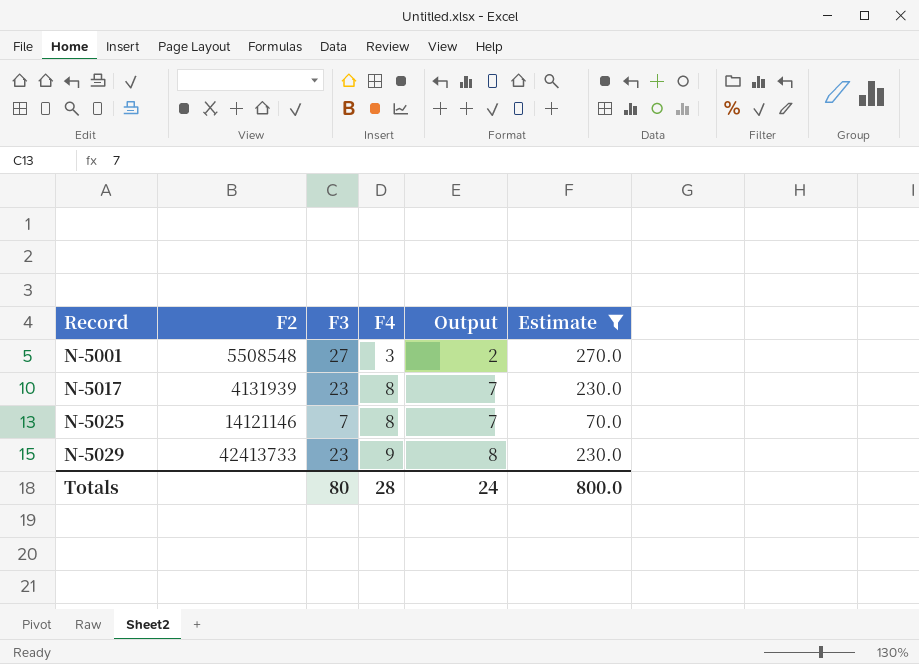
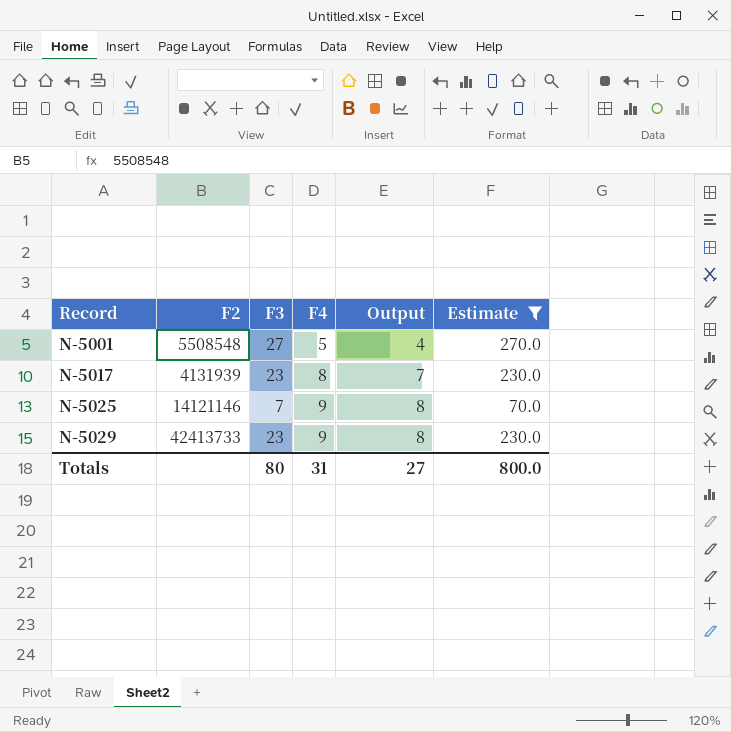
N-5001 | F4: 3 -> 5
N-5001 | Output: 2 -> 4
N-5025 | F4: 8 -> 9
N-5025 | Output: 7 -> 8
Totals | F4: 28 -> 31
Totals | Output: 24 -> 27

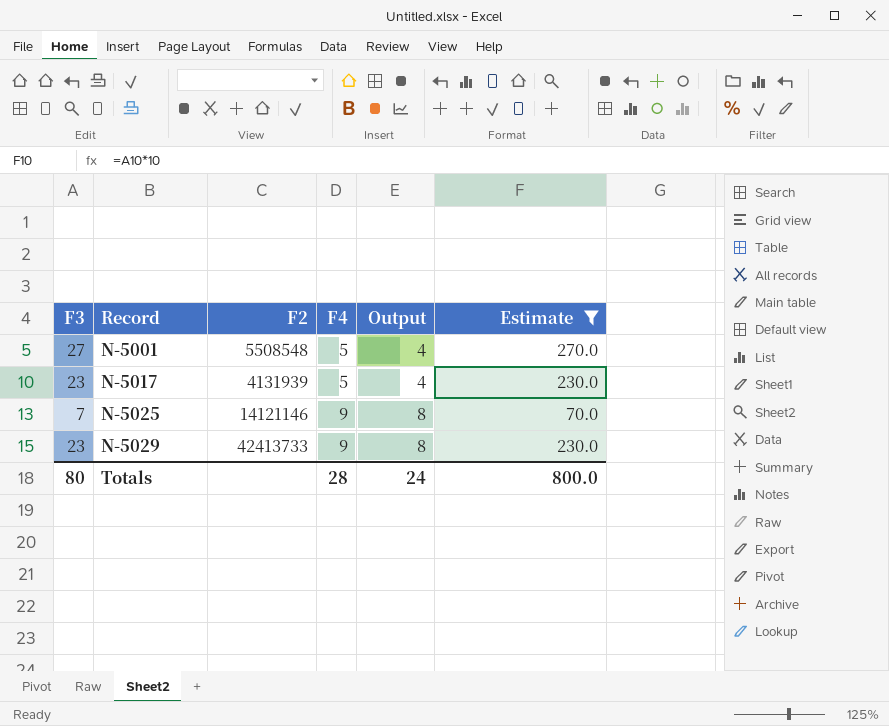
column F3 | position: 3 -> 1
N-5017 | F4: 8 -> 5
N-5017 | Output: 7 -> 4
Totals | F4: 31 -> 28
Totals | Output: 27 -> 24

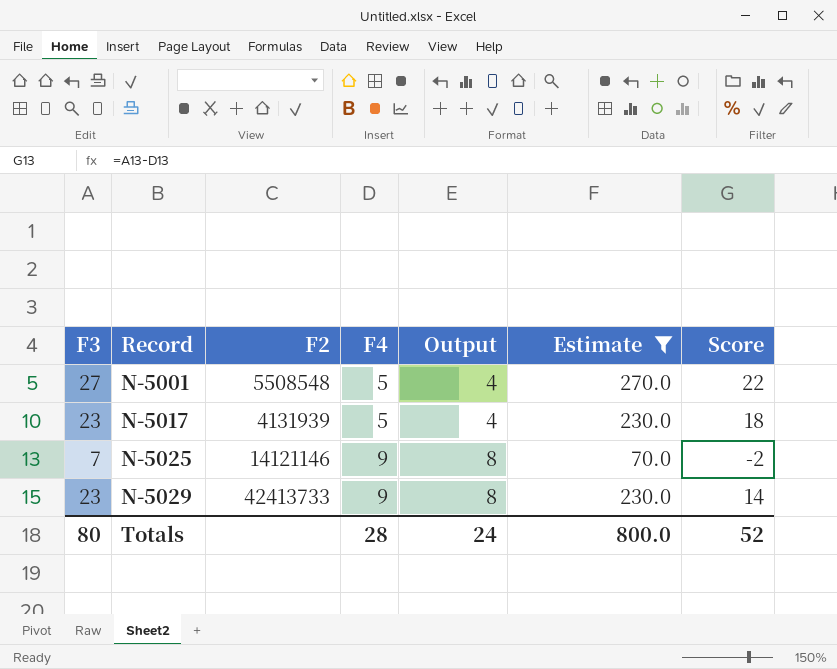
column Score | formula: none -> [F3] - [F4]

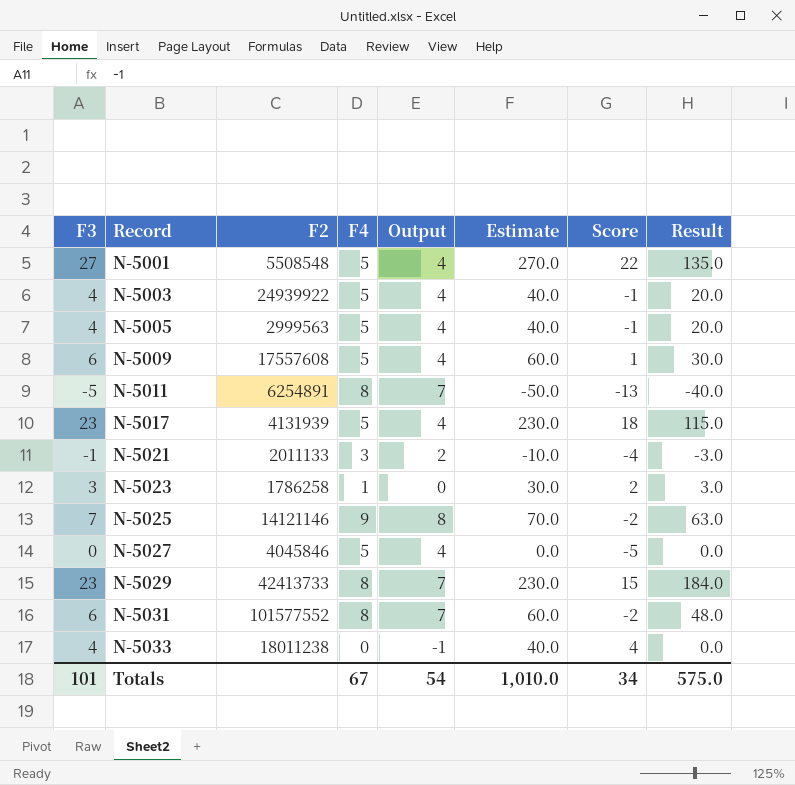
filter: Estimate >= 70.0 -> none
column Result | formula: none -> [F3] * [F4]
N-5029 | F4: 9 -> 8
N-5029 | Output: 8 -> 7
N-5029 | Score: 14 -> 15
Totals | F3: 80 -> 101
Totals | F4: 28 -> 67
Totals | Output: 24 -> 54
Totals | Estimate: 800.0 -> 1,010.0
Totals | Score: 52 -> 34

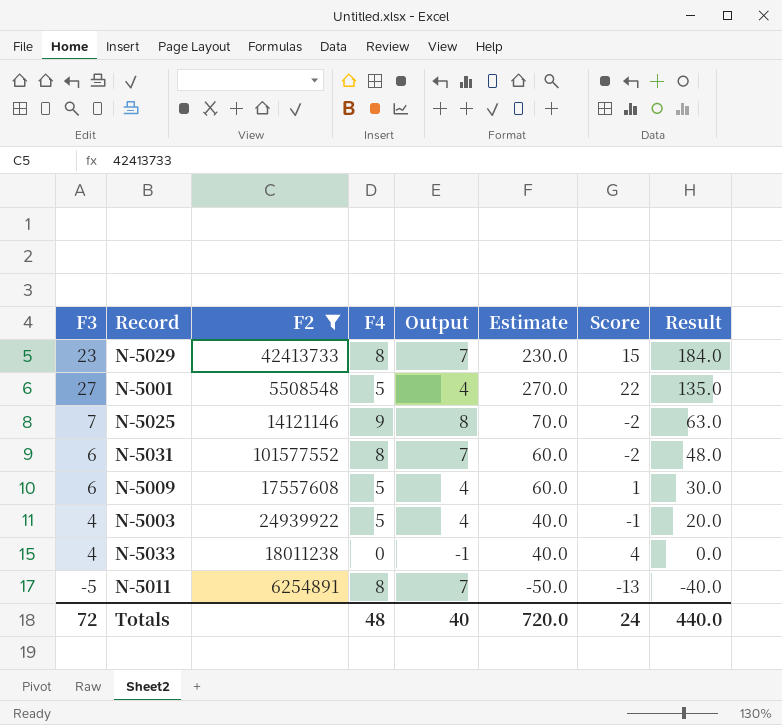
filter: none -> F2 >= 5508548
row order: Record ascending -> Result descending
Totals | F3: 101 -> 72
Totals | F4: 67 -> 48
Totals | Output: 54 -> 40
Totals | Estimate: 1,010.0 -> 720.0
Totals | Score: 34 -> 24
Totals | Result: 575.0 -> 440.0

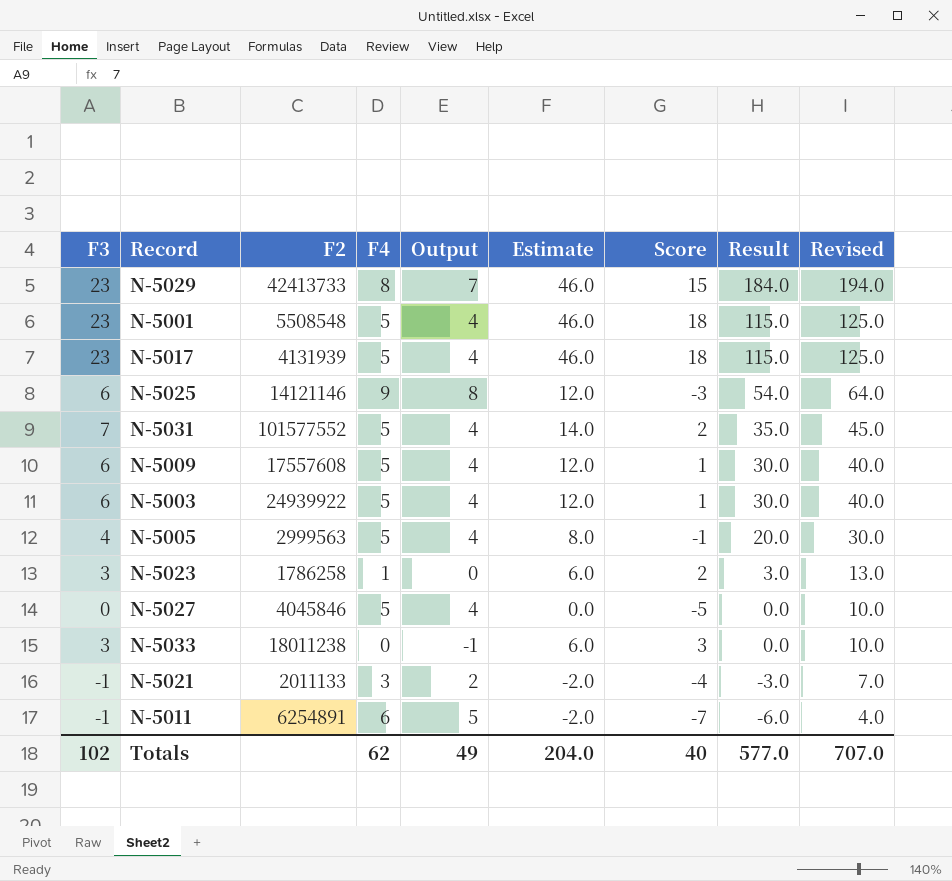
filter: F2 >= 5508548 -> none
column Estimate | formula: [F3] * 10 -> [F3] * 2
column Revised | formula: none -> [Result] + 10
N-5001 | F3: 27 -> 23
N-5001 | Score: 22 -> 18
N-5001 | Result: 135.0 -> 115.0
N-5025 | F3: 7 -> 6
N-5025 | Score: -2 -> -3
N-5025 | Result: 63.0 -> 54.0
N-5031 | F3: 6 -> 7
N-5031 | F4: 8 -> 5
N-5031 | Output: 7 -> 4
N-5031 | Score: -2 -> 2
N-5031 | Result: 48.0 -> 35.0
N-5003 | F3: 4 -> 6
N-5003 | Score: -1 -> 1
N-5003 | Result: 20.0 -> 30.0
N-5033 | F3: 4 -> 3
N-5033 | Score: 4 -> 3
N-5011 | F3: -5 -> -1
N-5011 | F4: 8 -> 6
N-5011 | Output: 7 -> 5
N-5011 | Score: -13 -> -7
N-5011 | Result: -40.0 -> -6.0
Totals | F3: 72 -> 102
Totals | F4: 48 -> 62
Totals | Output: 40 -> 49
Totals | Estimate: 720.0 -> 204.0
Totals | Score: 24 -> 40
Totals | Result: 440.0 -> 577.0

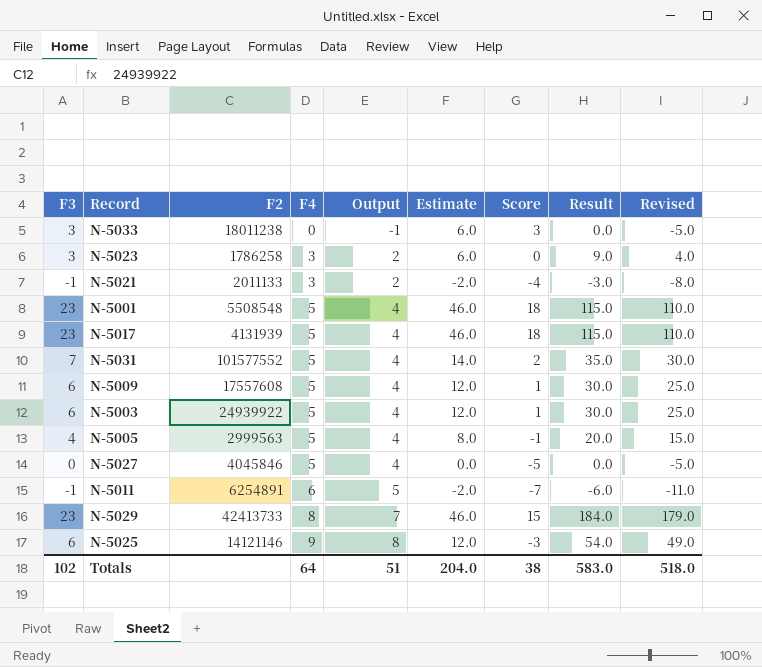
row order: Result descending -> F4 ascending
column Revised | formula: [Result] + 10 -> [Result] - 5
N-5023 | F4: 1 -> 3
N-5023 | Output: 0 -> 2
N-5023 | Score: 2 -> 0
N-5023 | Result: 3.0 -> 9.0
Totals | F4: 62 -> 64
Totals | Output: 49 -> 51
Totals | Score: 40 -> 38
Totals | Result: 577.0 -> 583.0
Totals | Revised: 707.0 -> 518.0

